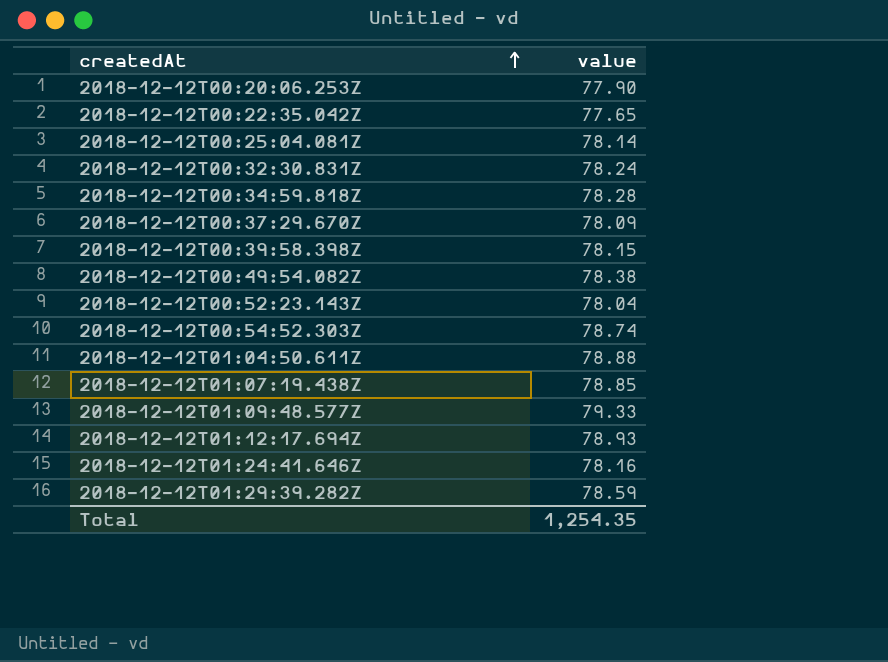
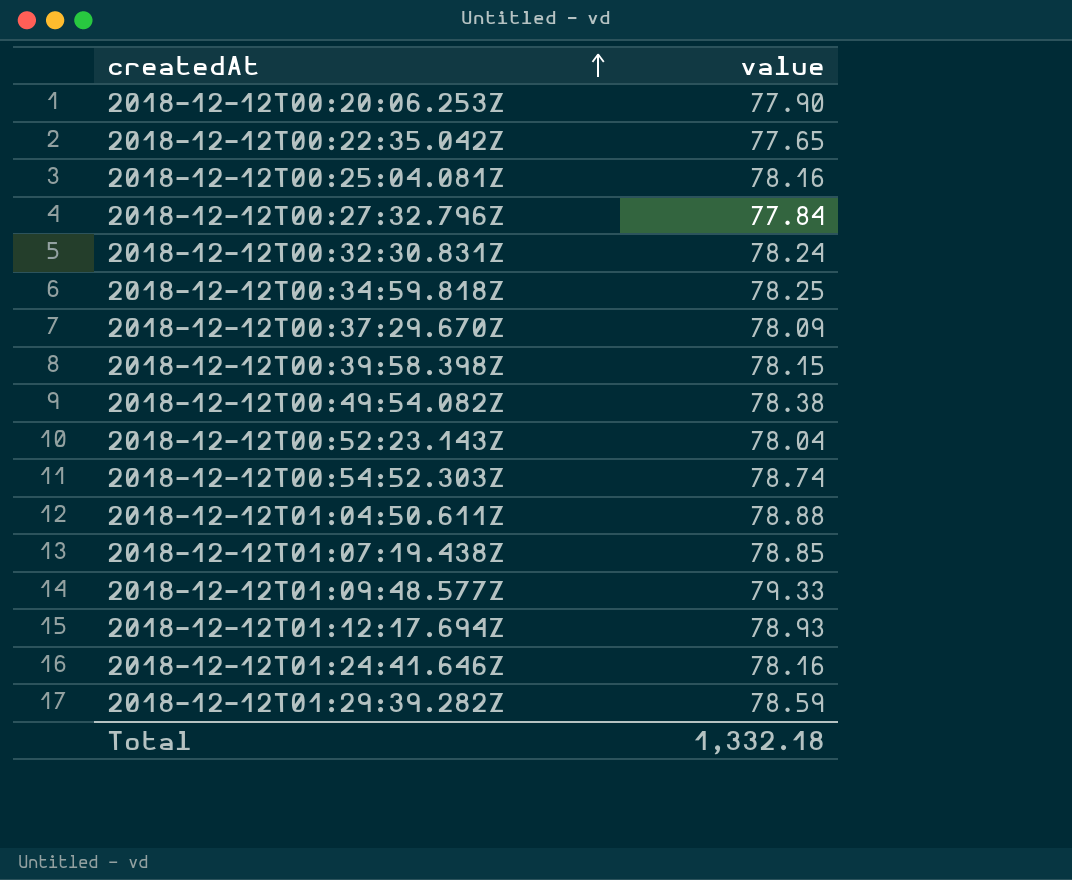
2018-12-12T00:25:04.081Z | value: 78.14 -> 78.16
row 2018-12-12T00:27:32.796Z: none -> 77.84
2018-12-12T00:34:59.818Z | value: 78.28 -> 78.25
Total | value: 1,254.35 -> 1,332.18

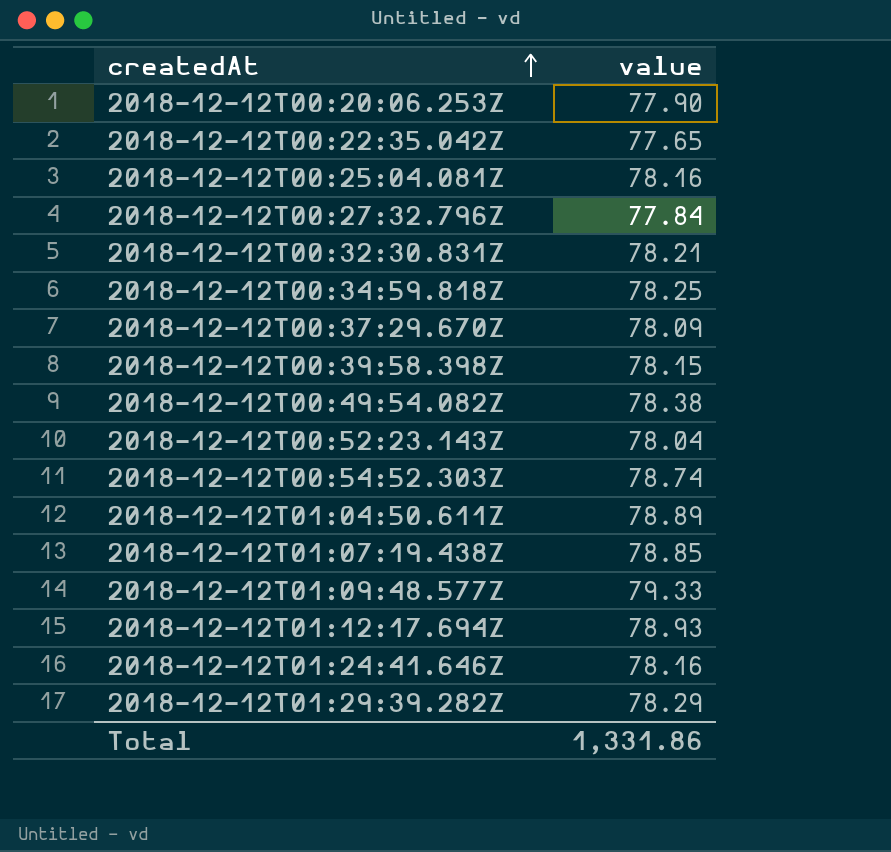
2018-12-12T00:32:30.831Z | value: 78.24 -> 78.21
2018-12-12T01:04:50.611Z | value: 78.88 -> 78.89
2018-12-12T01:29:39.282Z | value: 78.59 -> 78.29
Total | value: 1,332.18 -> 1,331.86

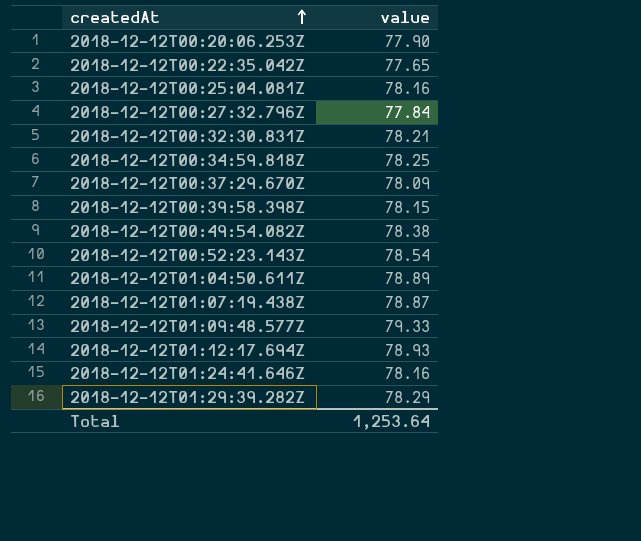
row 2018-12-12T00:54:52.303Z: 78.74 -> none
2018-12-12T00:52:23.143Z | value: 78.04 -> 78.54
2018-12-12T01:07:19.438Z | value: 78.85 -> 78.87
Total | value: 1,331.86 -> 1,253.64

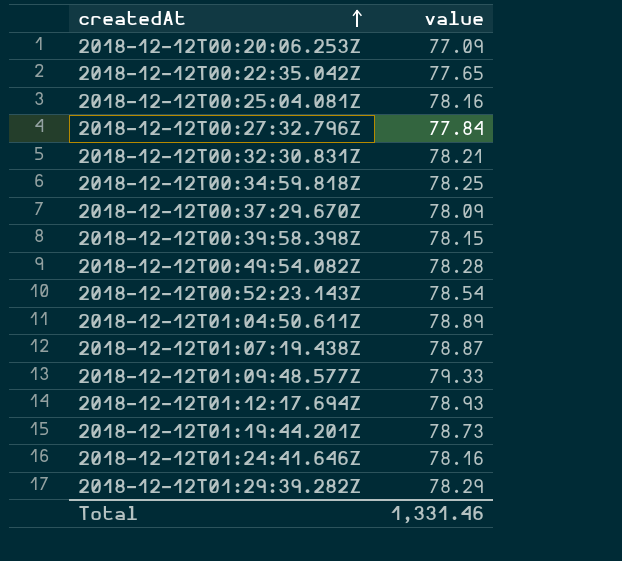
2018-12-12T00:20:06.253Z | value: 77.90 -> 77.09
2018-12-12T00:49:54.082Z | value: 78.38 -> 78.28
row 2018-12-12T01:19:44.201Z: none -> 78.73
Total | value: 1,253.64 -> 1,331.46

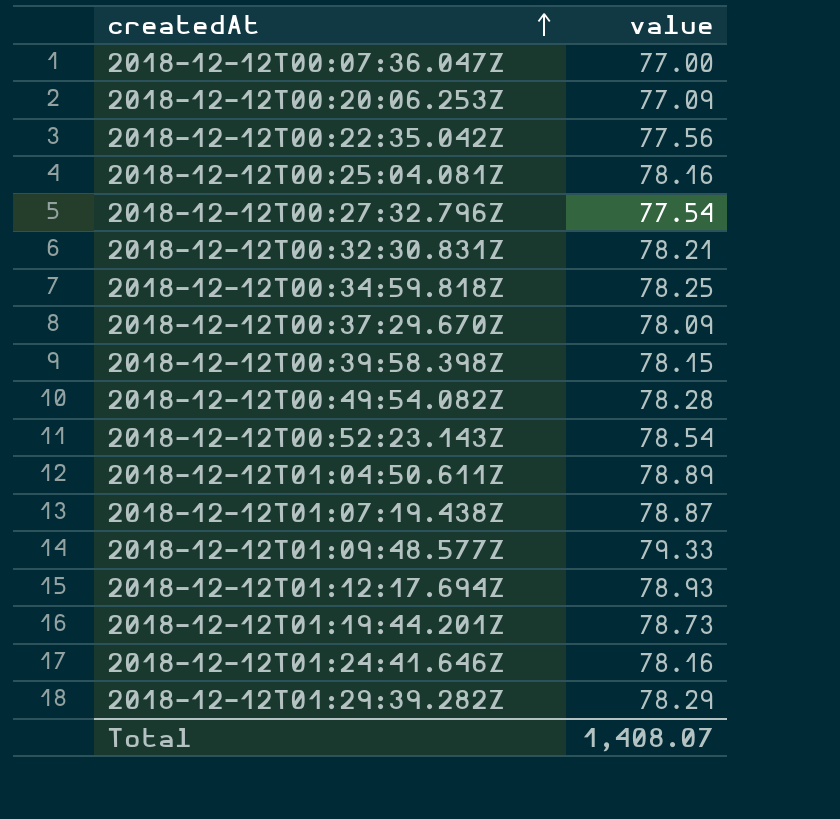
row 2018-12-12T00:07:36.047Z: none -> 77.00
2018-12-12T00:22:35.042Z | value: 77.65 -> 77.56
2018-12-12T00:27:32.796Z | value: 77.84 -> 77.54
Total | value: 1,331.46 -> 1,408.07

